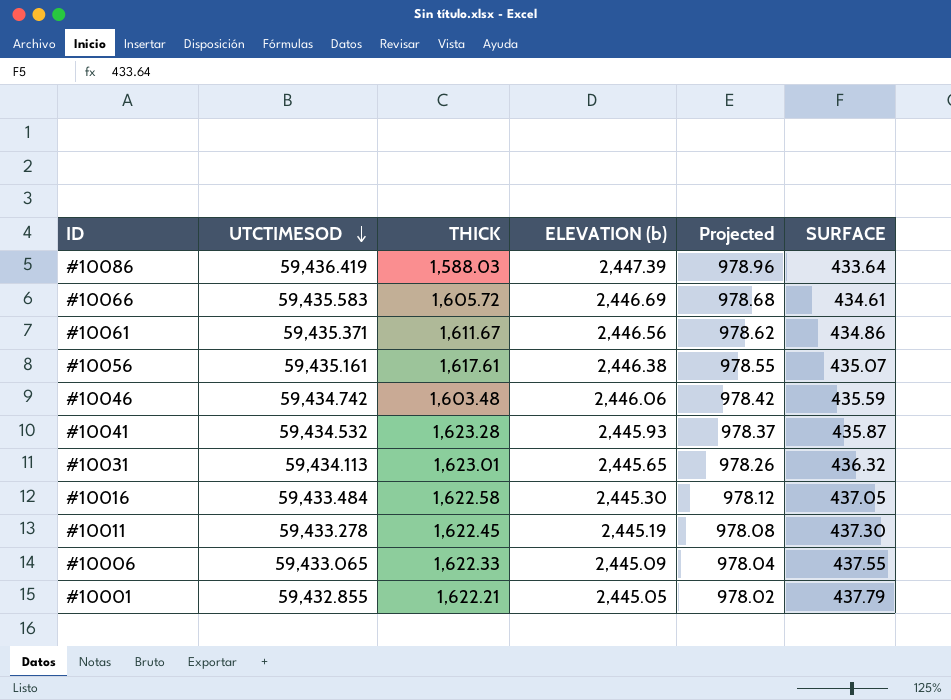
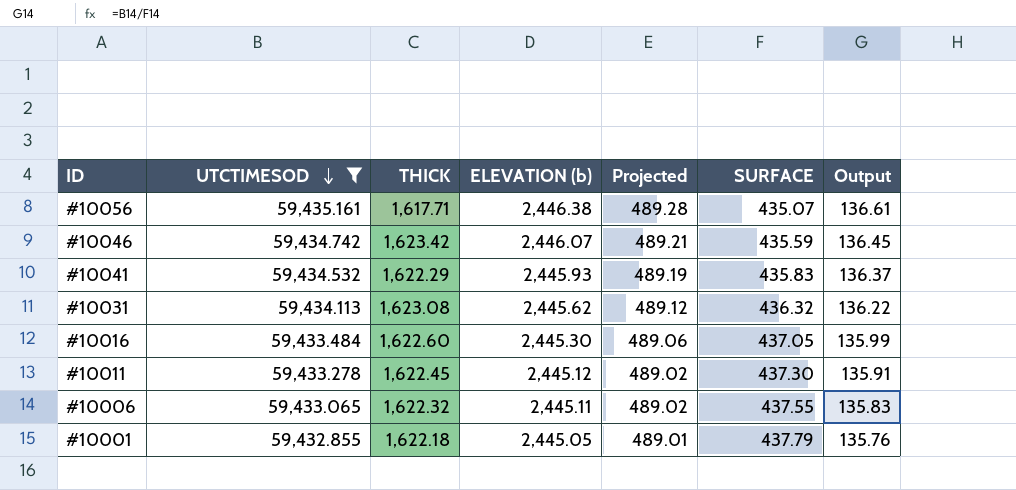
filter: none -> UTCTIMESOD <= 59,435.161
column Projected | formula: [ELEVATION (b)] * 0.4 -> [ELEVATION (b)] * 0.2
column Output | formula: none -> [UTCTIMESOD] / [SURFACE]
#10056 | THICK: 1,617.61 -> 1,617.71
#10046 | THICK: 1,603.48 -> 1,623.42
#10046 | ELEVATION (b): 2,446.06 -> 2,446.07
#10041 | THICK: 1,623.28 -> 1,622.29
#10041 | SURFACE: 435.87 -> 435.83
#10031 | THICK: 1,623.01 -> 1,623.08
#10031 | ELEVATION (b): 2,445.65 -> 2,445.62
#10016 | THICK: 1,622.58 -> 1,622.60
#10011 | ELEVATION (b): 2,445.19 -> 2,445.12
#10006 | THICK: 1,622.33 -> 1,622.32
#10006 | ELEVATION (b): 2,445.09 -> 2,445.11
#10001 | THICK: 1,622.21 -> 1,622.18

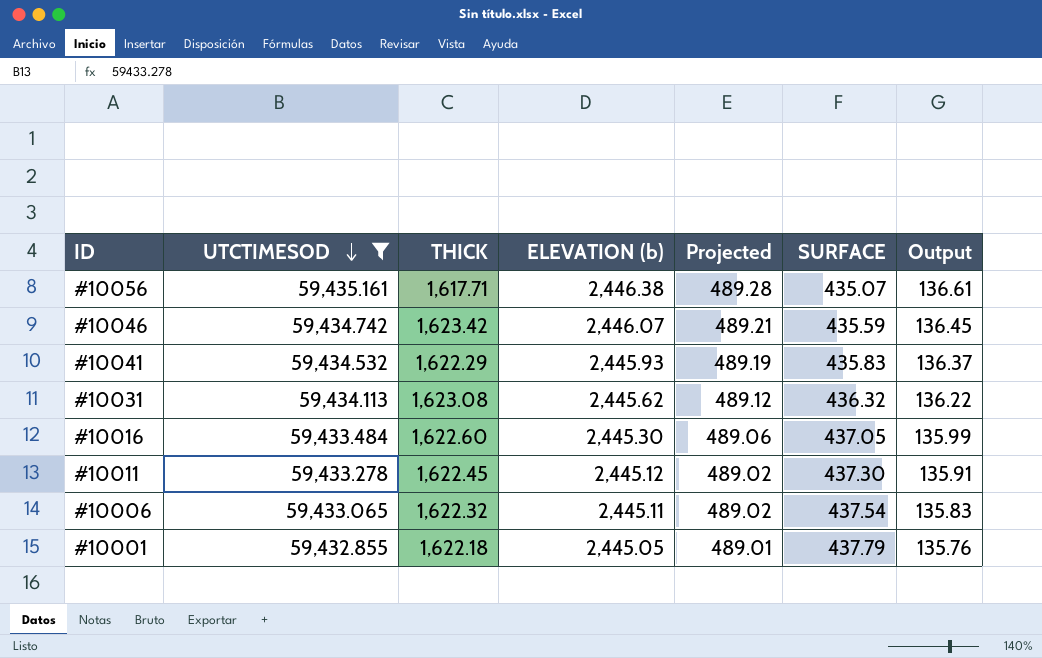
#10006 | SURFACE: 437.55 -> 437.54

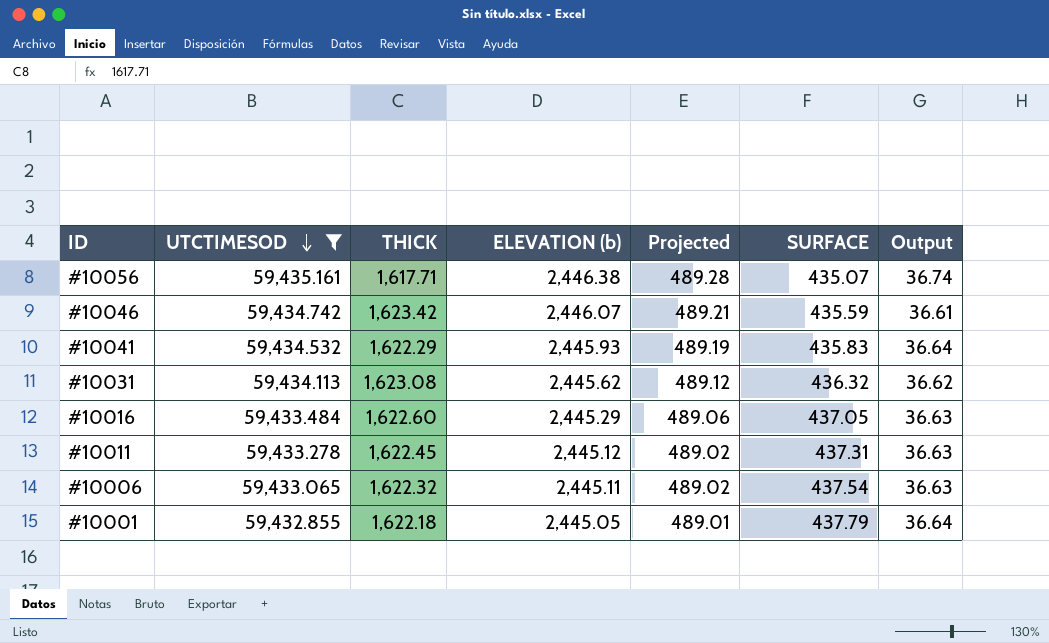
column Output | formula: [UTCTIMESOD] / [SURFACE] -> [UTCTIMESOD] / [THICK]
#10016 | ELEVATION (b): 2,445.30 -> 2,445.29
#10011 | SURFACE: 437.30 -> 437.31

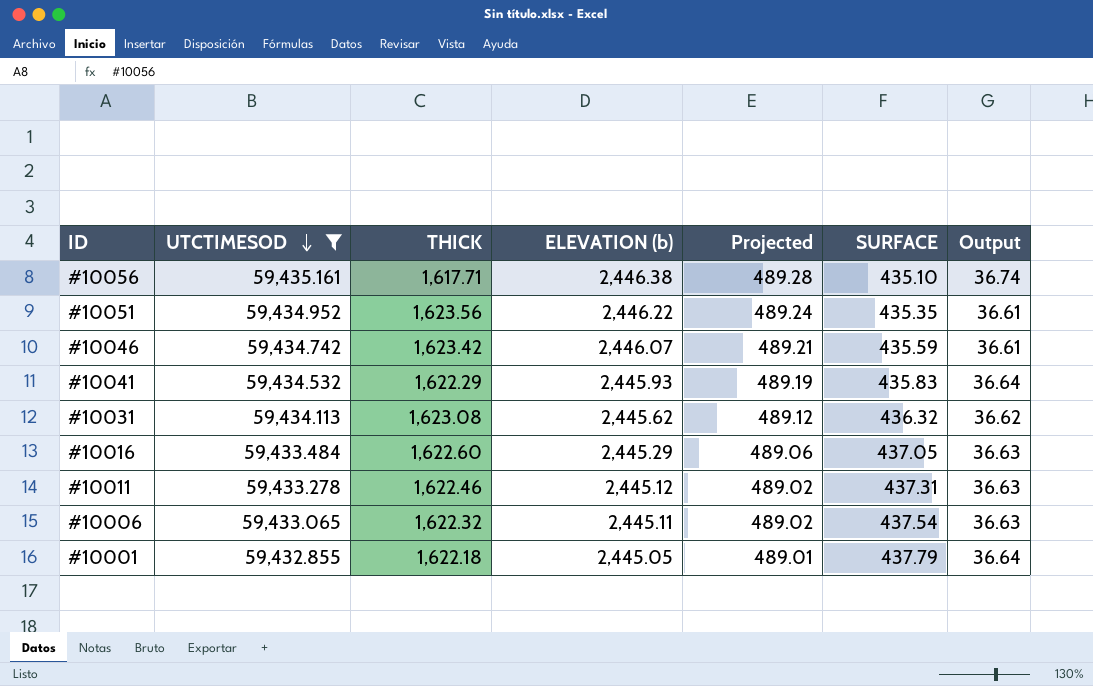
#10056 | SURFACE: 435.07 -> 435.10
row #10051: none -> 59,434.952 | 1,623.56 | 2,446.22 | 489.24 | 435.35 | 36.61
#10011 | THICK: 1,622.45 -> 1,622.46

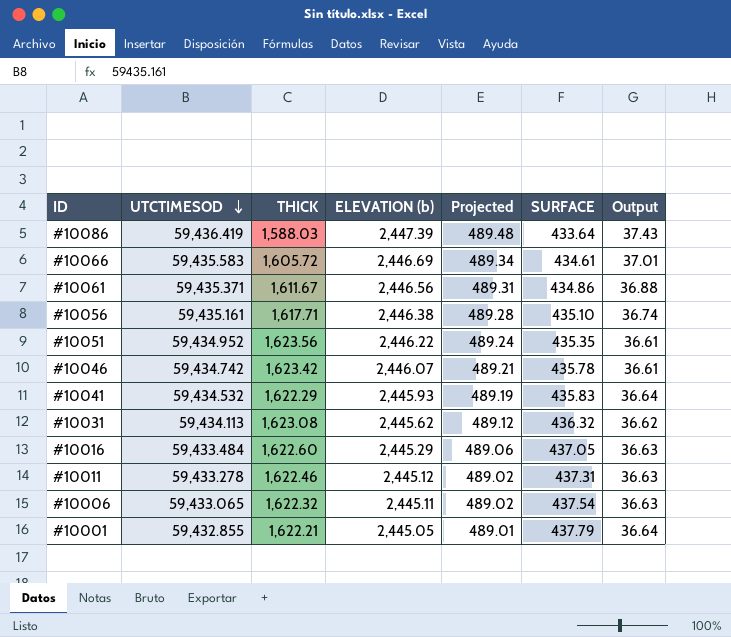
filter: UTCTIMESOD <= 59,435.161 -> none
#10046 | SURFACE: 435.59 -> 435.78
#10001 | THICK: 1,622.18 -> 1,622.21

